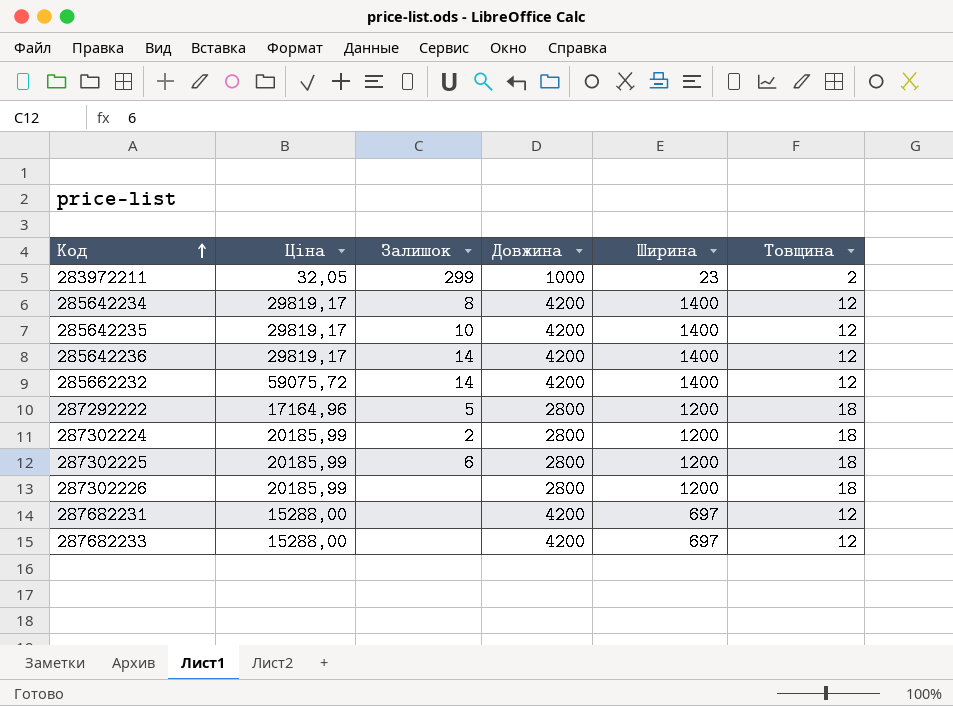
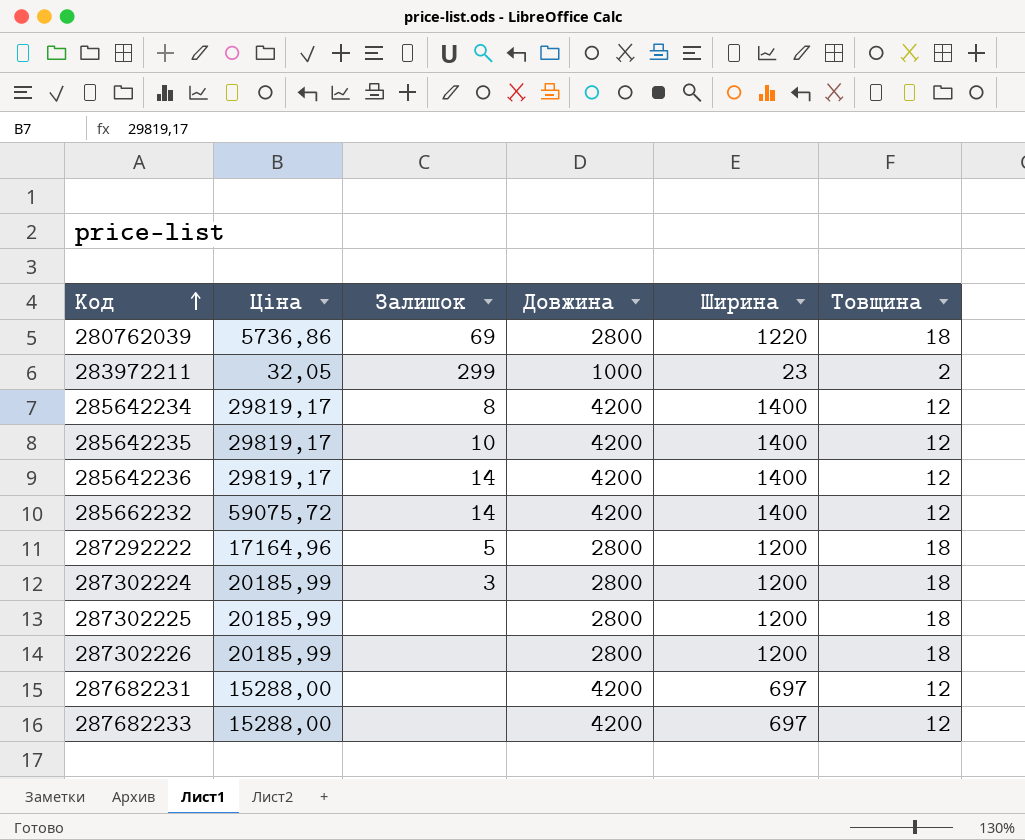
row 280762039: none -> 5736,86 | 69 | 2800 | 1220 | 18
287302224 | Залишок: 2 -> 3
287302225 | Залишок: 6 -> none

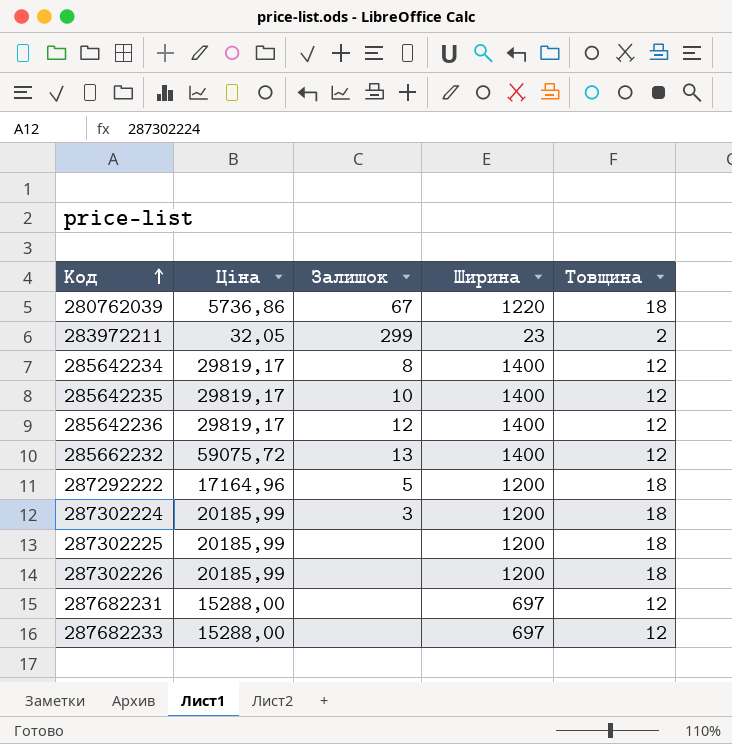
column Довжина | position: 4 -> none
280762039 | Залишок: 69 -> 67
285642236 | Залишок: 14 -> 12
285662232 | Залишок: 14 -> 13

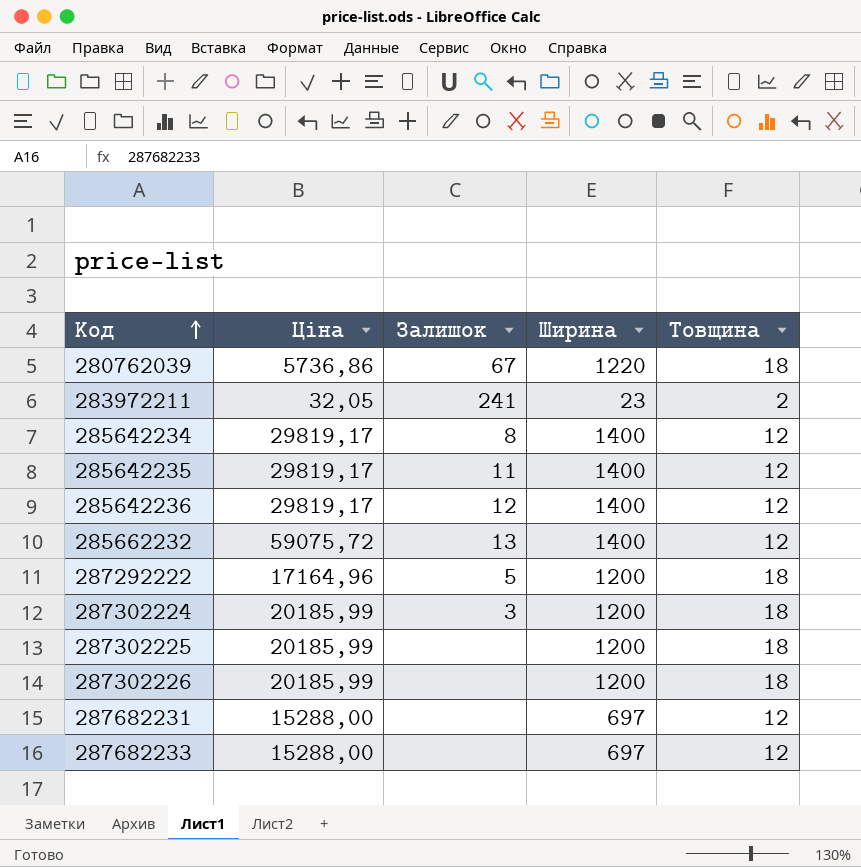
283972211 | Залишок: 299 -> 241
285642235 | Залишок: 10 -> 11

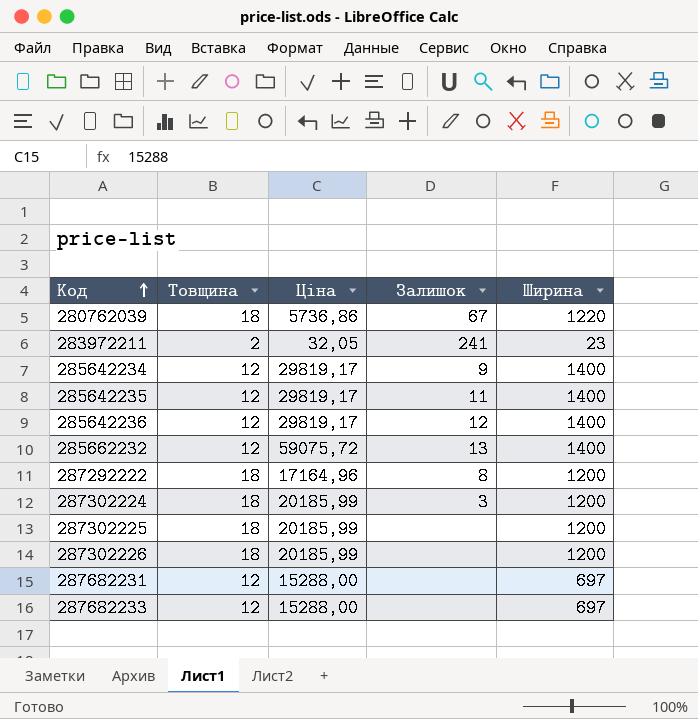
column Товщина | position: 5 -> 2
285642234 | Залишок: 8 -> 9
287292222 | Залишок: 5 -> 8

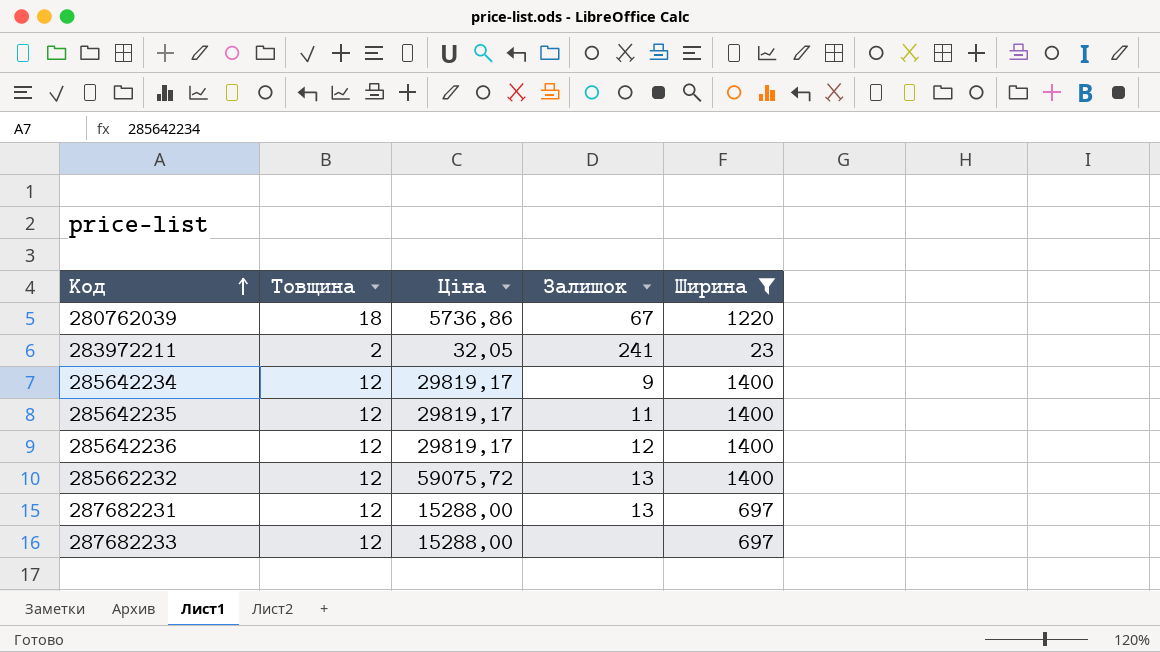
filter: none -> Ширина != 1200
287682231 | Залишок: none -> 13

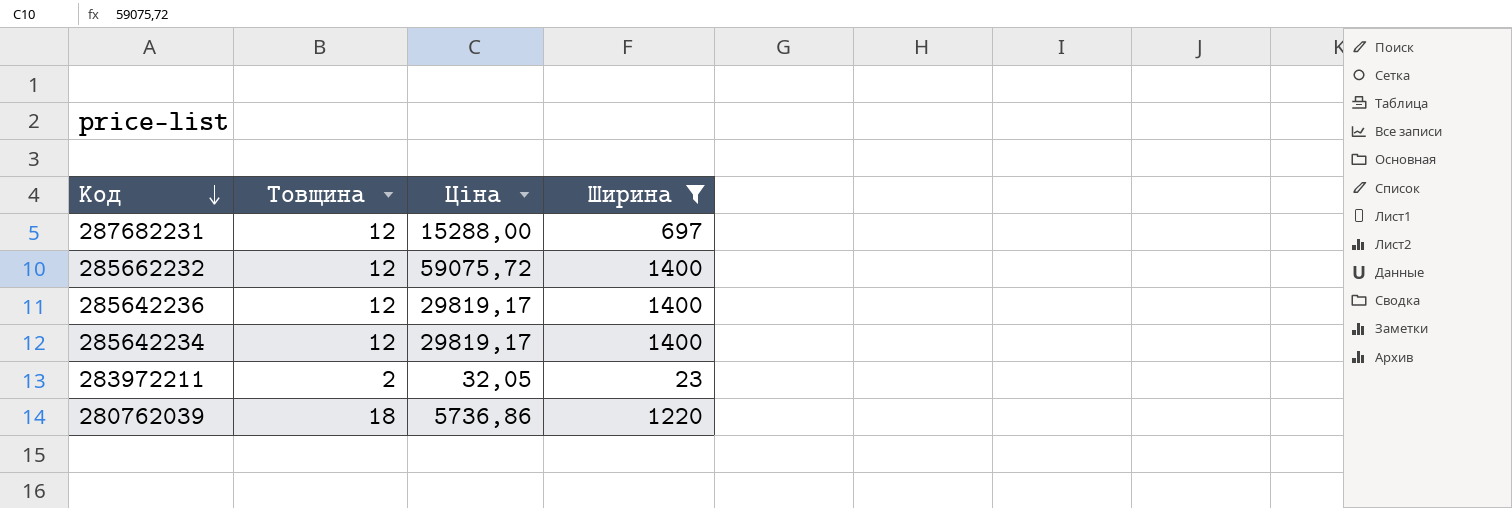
row order: Код ascending -> Код descending
column Залишок | position: 4 -> none
row 285642235: 12 | 29819,17 | 11 | 1400 -> none
row 287682233: 12 | 15288,00 | none | 697 -> none

